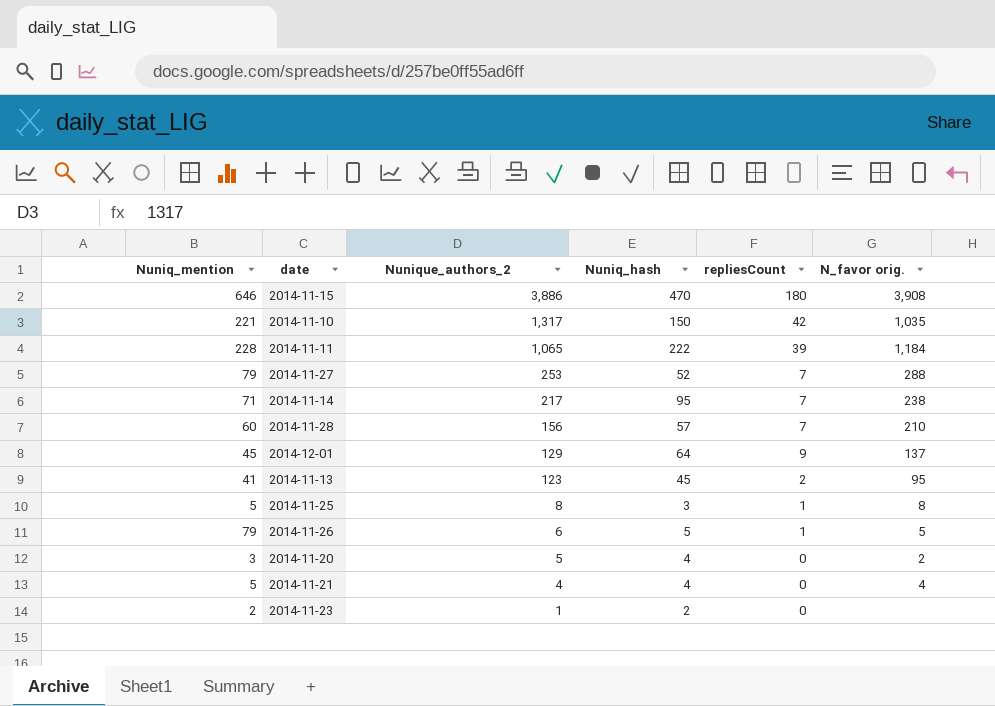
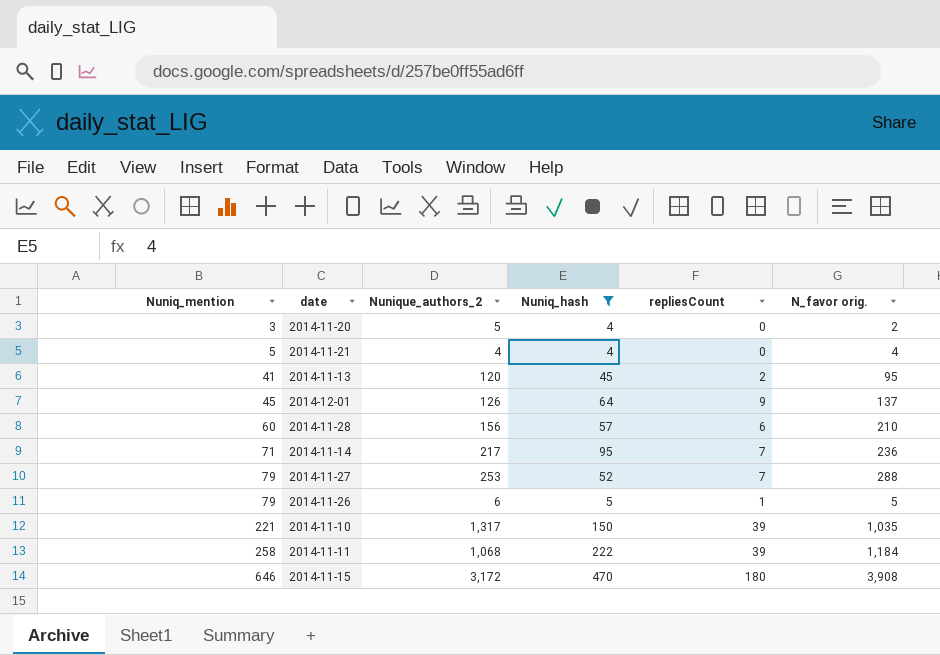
filter: none -> Nuniq_hash >= 4
row order: Nunique_authors_2 descending -> Nuniq_mention ascending
2014-11-13 | Nunique_authors_2: 123 -> 120
2014-12-01 | Nunique_authors_2: 129 -> 126
2014-11-28 | repliesCount: 7 -> 6
2014-11-14 | N_favor orig.: 238 -> 236
2014-11-10 | repliesCount: 42 -> 39
2014-11-11 | Nuniq_mention: 228 -> 258
2014-11-11 | Nunique_authors_2: 1,065 -> 1,068
2014-11-15 | Nunique_authors_2: 3,886 -> 3,172

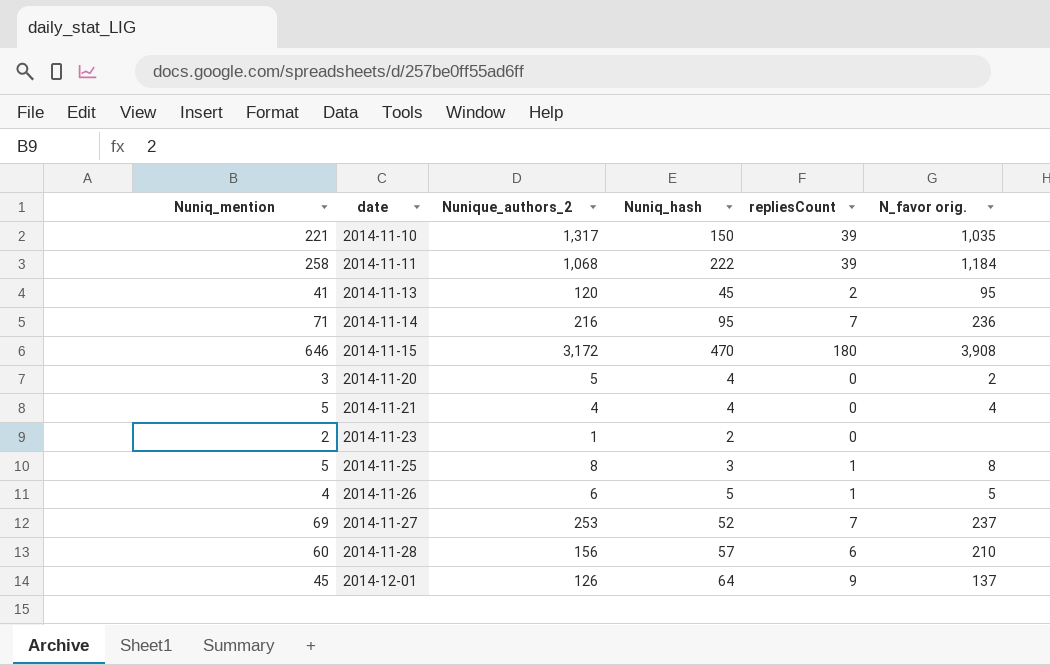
filter: Nuniq_hash >= 4 -> none
row order: Nuniq_mention ascending -> date ascending
2014-11-14 | Nunique_authors_2: 217 -> 216
2014-11-26 | Nuniq_mention: 79 -> 4
2014-11-27 | Nuniq_mention: 79 -> 69
2014-11-27 | N_favor orig.: 288 -> 237

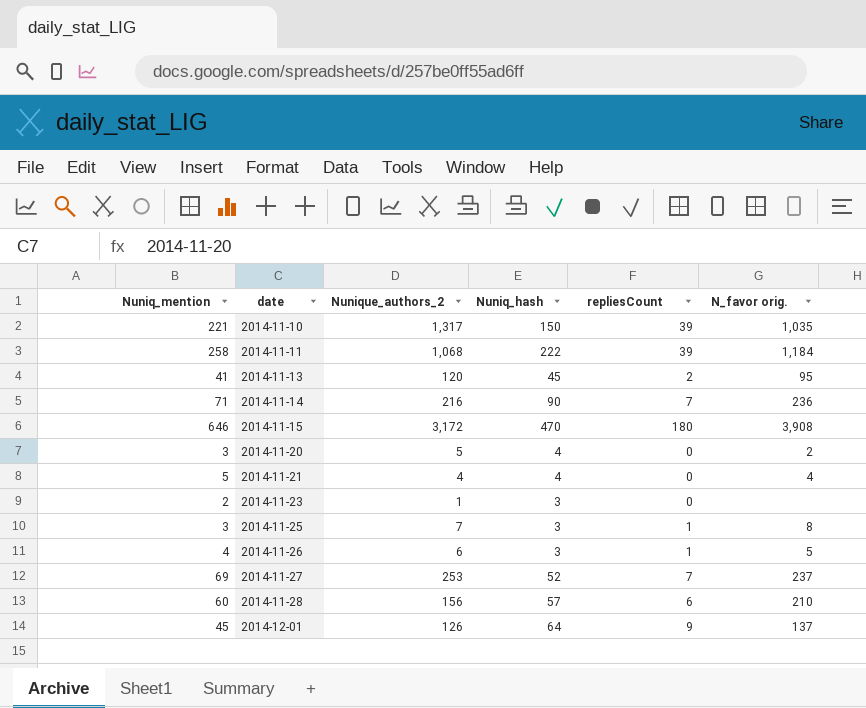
2014-11-14 | Nuniq_hash: 95 -> 90
2014-11-23 | Nuniq_hash: 2 -> 3
2014-11-25 | Nuniq_mention: 5 -> 3
2014-11-25 | Nunique_authors_2: 8 -> 7
2014-11-26 | Nuniq_hash: 5 -> 3

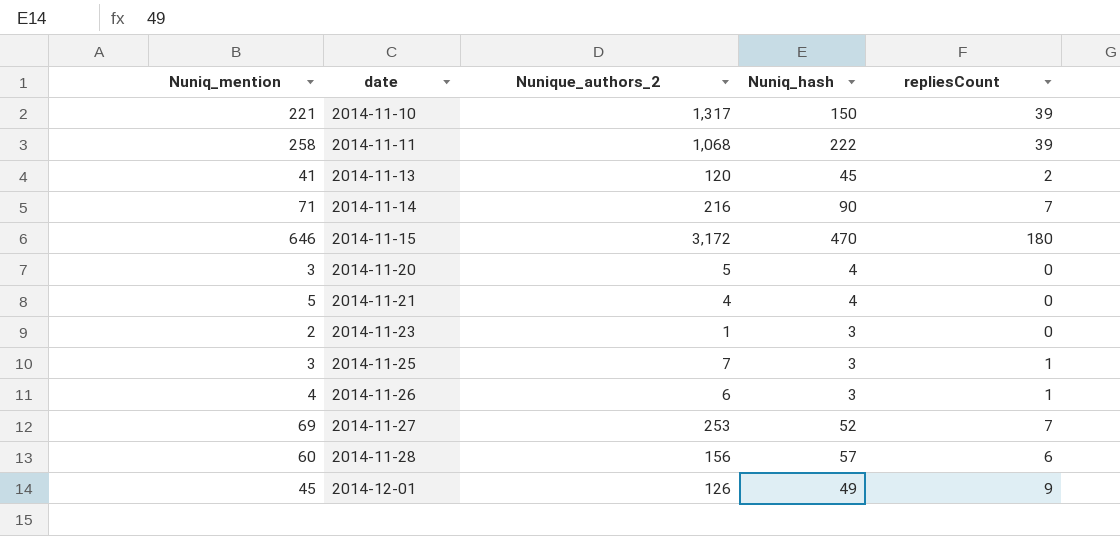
column N_favor orig. | position: 6 -> none
2014-12-01 | Nuniq_hash: 64 -> 49

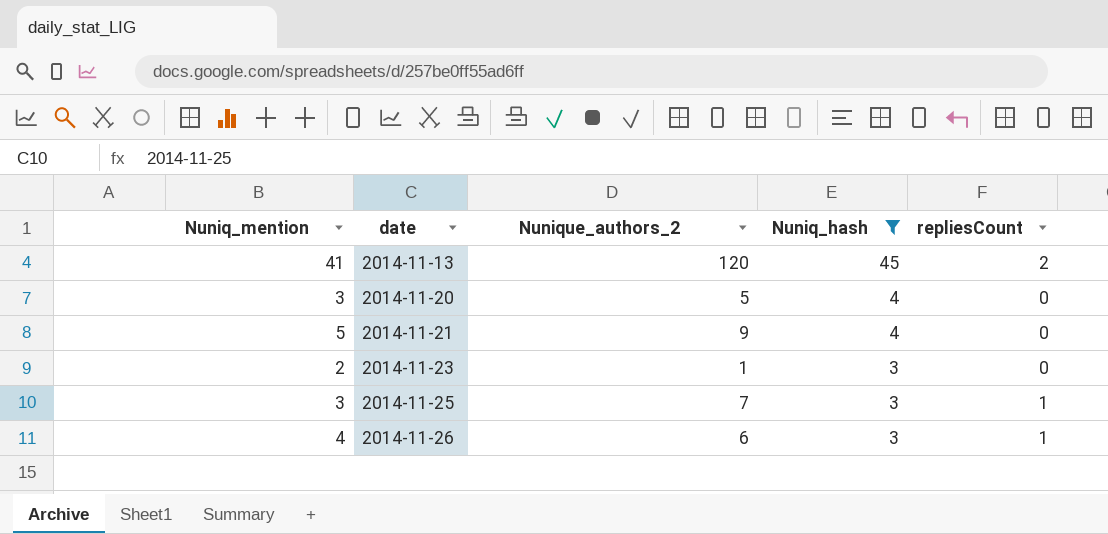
filter: none -> Nuniq_hash <= 45
2014-11-21 | Nunique_authors_2: 4 -> 9

